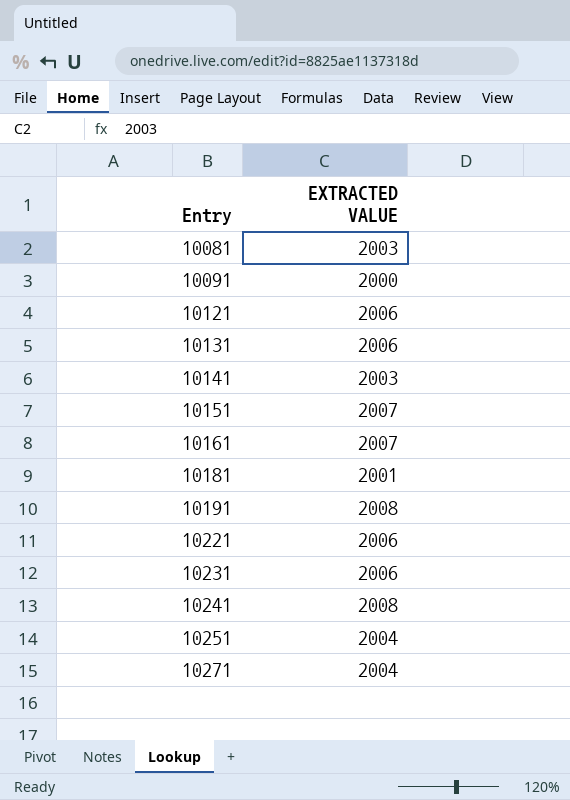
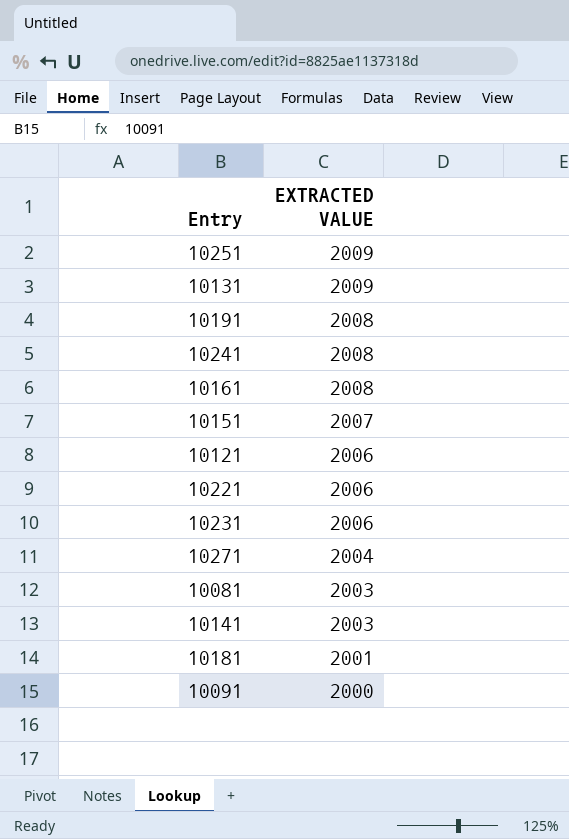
row order: Entry ascending -> EXTRACTED VALUE descending
10251 | EXTRACTED VALUE: 2004 -> 2009
10131 | EXTRACTED VALUE: 2006 -> 2009
10161 | EXTRACTED VALUE: 2007 -> 2008

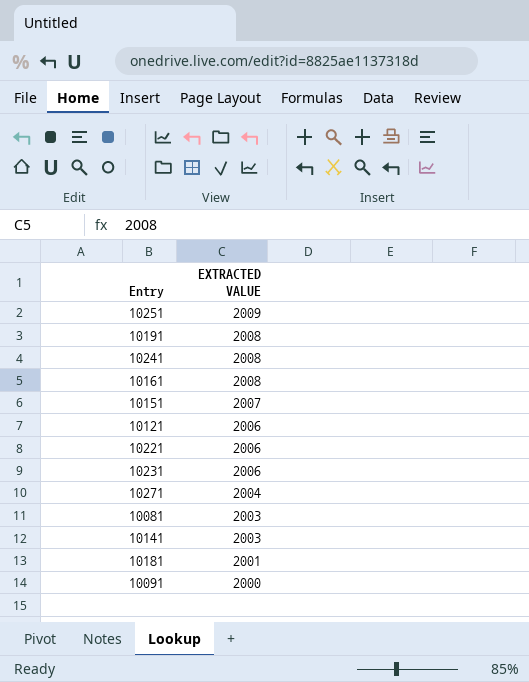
row 10131: 2009 -> none

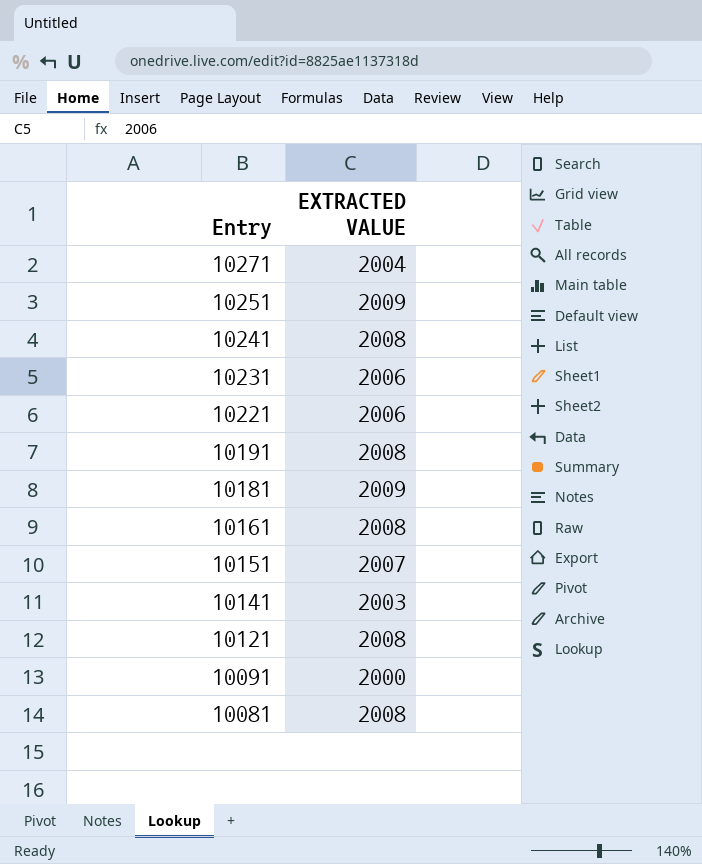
row order: EXTRACTED VALUE descending -> Entry descending
10181 | EXTRACTED VALUE: 2001 -> 2009
10121 | EXTRACTED VALUE: 2006 -> 2008
10081 | EXTRACTED VALUE: 2003 -> 2008

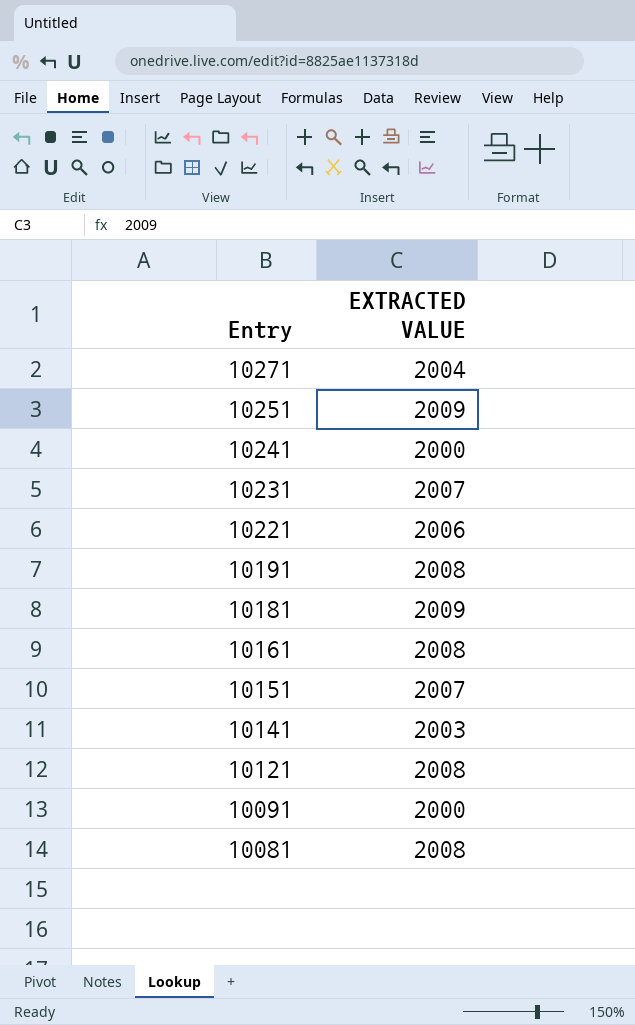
10241 | EXTRACTED VALUE: 2008 -> 2000
10231 | EXTRACTED VALUE: 2006 -> 2007

